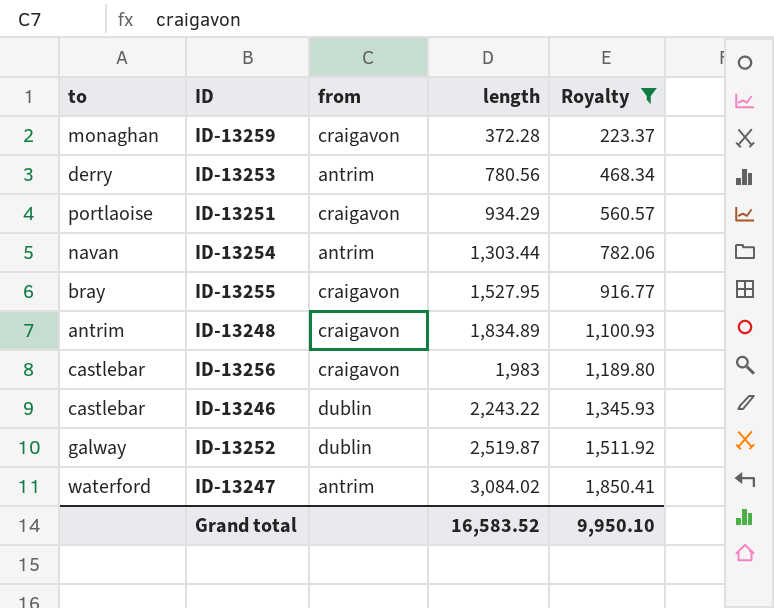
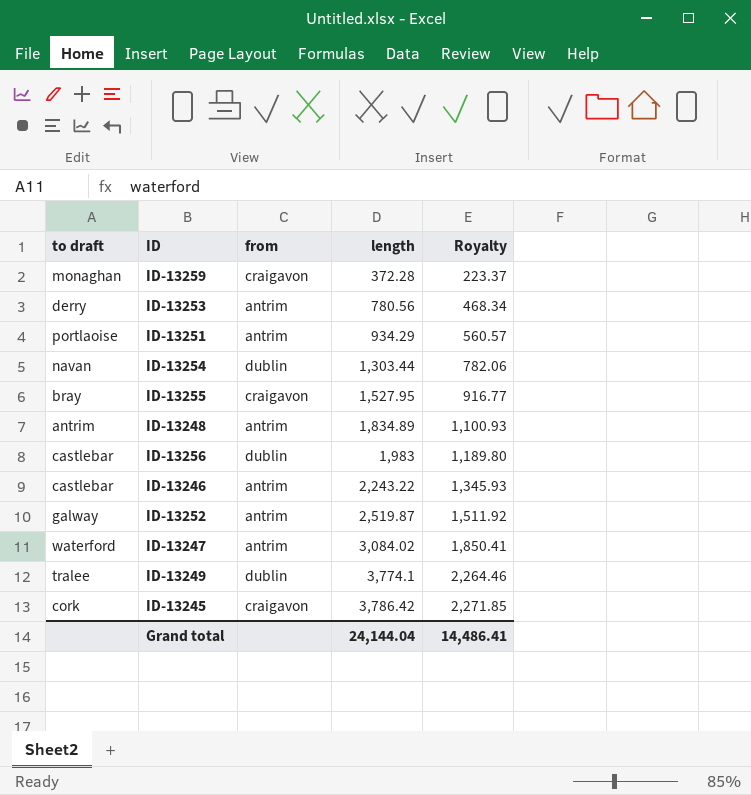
filter: Royalty <= 1,850.41 -> none
column name: to -> to draft
ID-13251 | from: craigavon -> antrim
ID-13254 | from: antrim -> dublin
ID-13248 | from: craigavon -> antrim
ID-13256 | from: craigavon -> dublin
ID-13246 | from: dublin -> antrim
ID-13252 | from: dublin -> antrim
Grand total | length: 16,583.52 -> 24,144.04
Grand total | Royalty: 9,950.10 -> 14,486.41

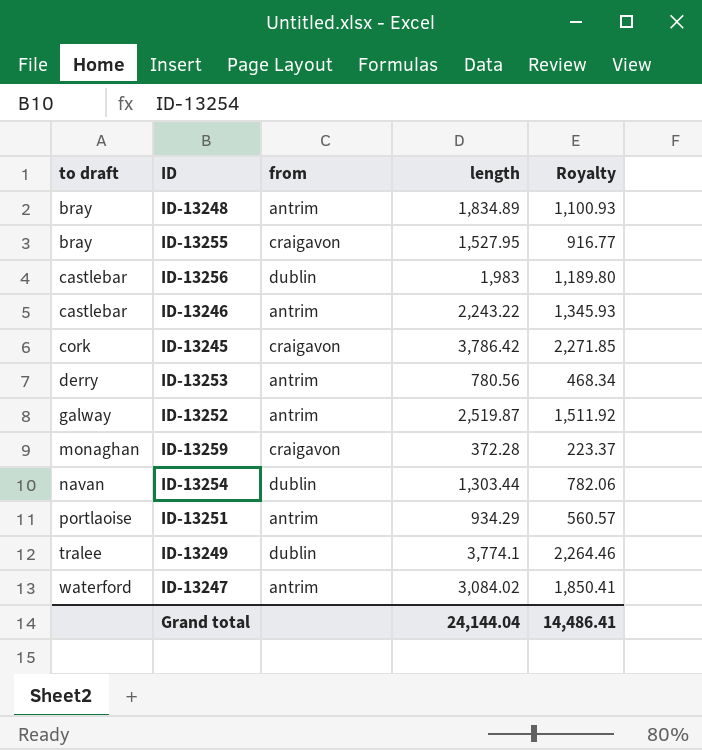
row order: length ascending -> to draft ascending
ID-13248 | to draft: antrim -> bray

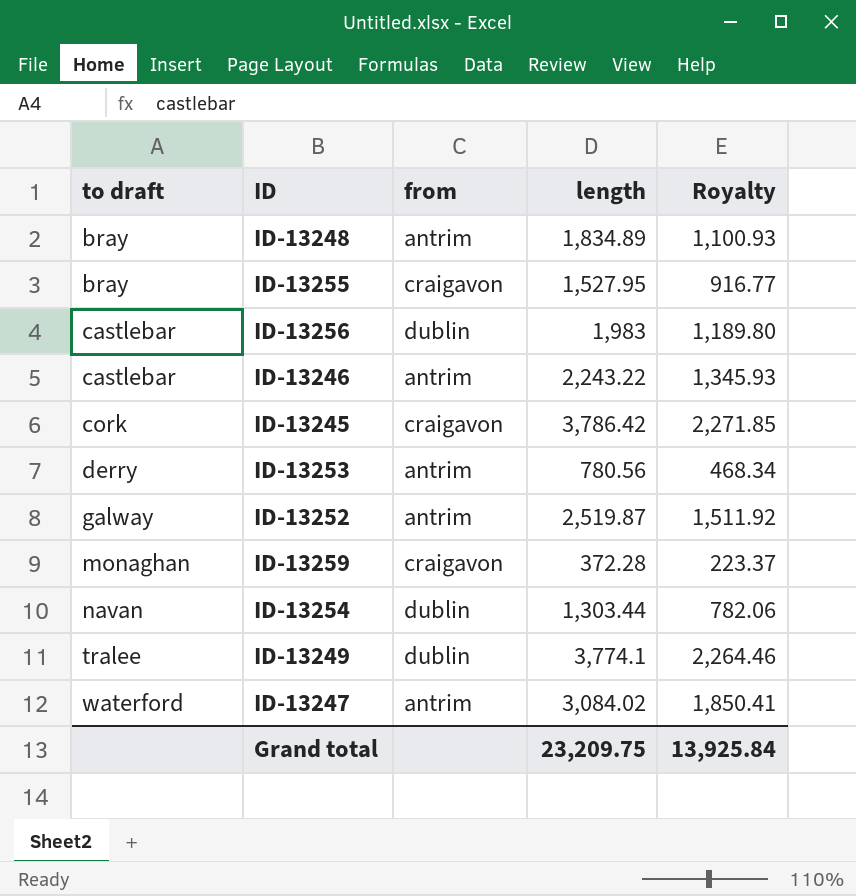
row ID-13251: portlaoise | antrim | 934.29 | 560.57 -> none
Grand total | length: 24,144.04 -> 23,209.75
Grand total | Royalty: 14,486.41 -> 13,925.84

